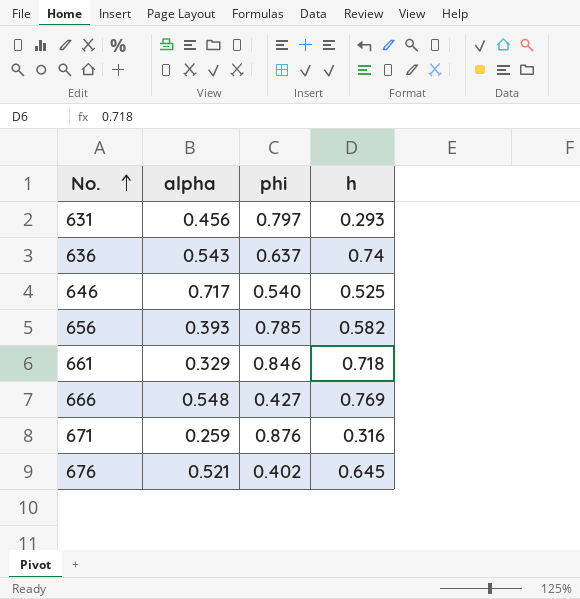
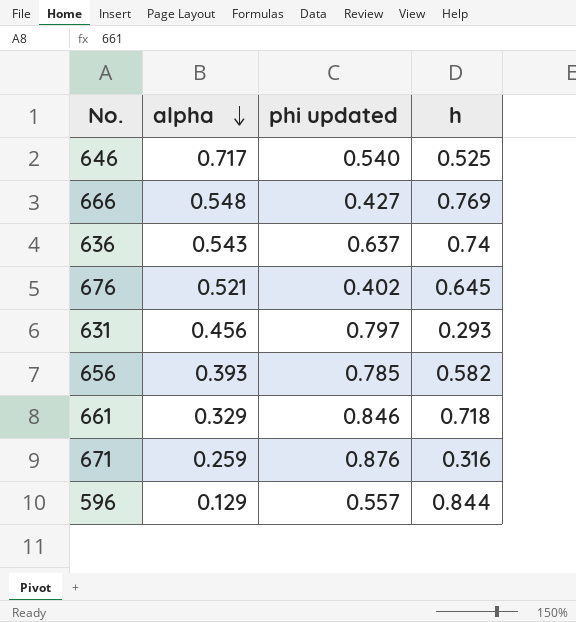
row order: No. ascending -> alpha descending
column name: phi -> phi updated
row 596: none -> 0.129 | 0.557 | 0.844

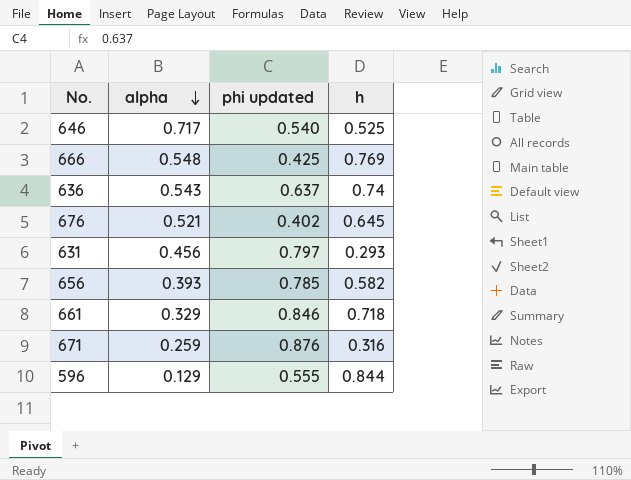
666 | phi updated: 0.427 -> 0.425
596 | phi updated: 0.557 -> 0.555

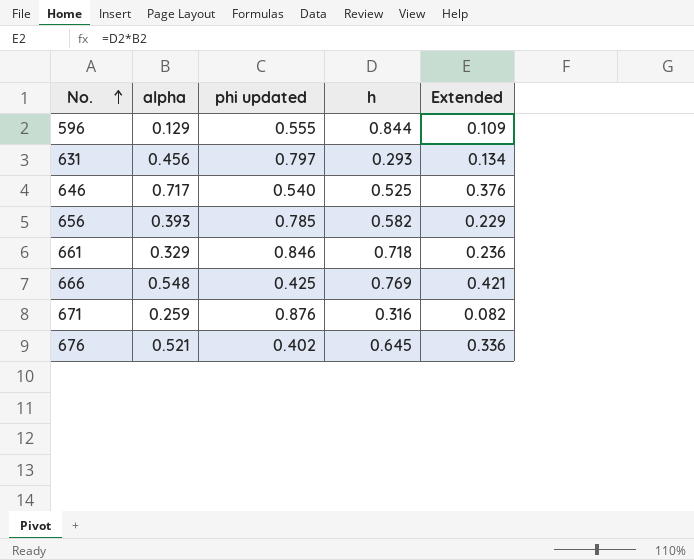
row order: alpha descending -> No. ascending
column Extended | formula: none -> [alpha] * [h]
row 636: 0.543 | 0.637 | 0.74 -> none

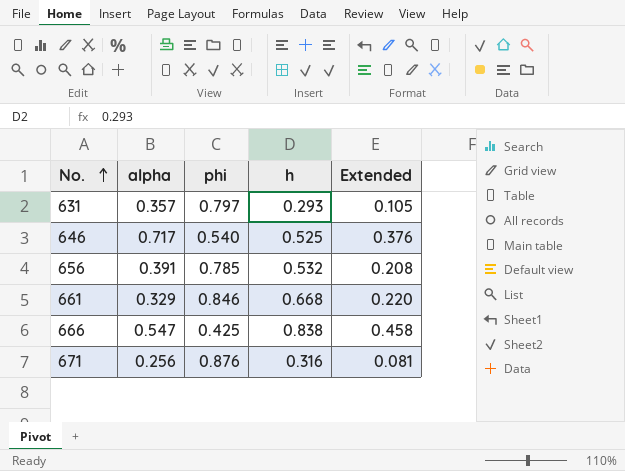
column name: phi updated -> phi
row 596: 0.129 | 0.555 | 0.844 | 0.109 -> none
row 676: 0.521 | 0.402 | 0.645 | 0.336 -> none
631 | alpha: 0.456 -> 0.357
631 | Extended: 0.134 -> 0.105
656 | alpha: 0.393 -> 0.391
656 | h: 0.582 -> 0.532
656 | Extended: 0.229 -> 0.208
661 | h: 0.718 -> 0.668
661 | Extended: 0.236 -> 0.220
666 | alpha: 0.548 -> 0.547
666 | h: 0.769 -> 0.838
666 | Extended: 0.421 -> 0.458
671 | alpha: 0.259 -> 0.256
671 | Extended: 0.082 -> 0.081

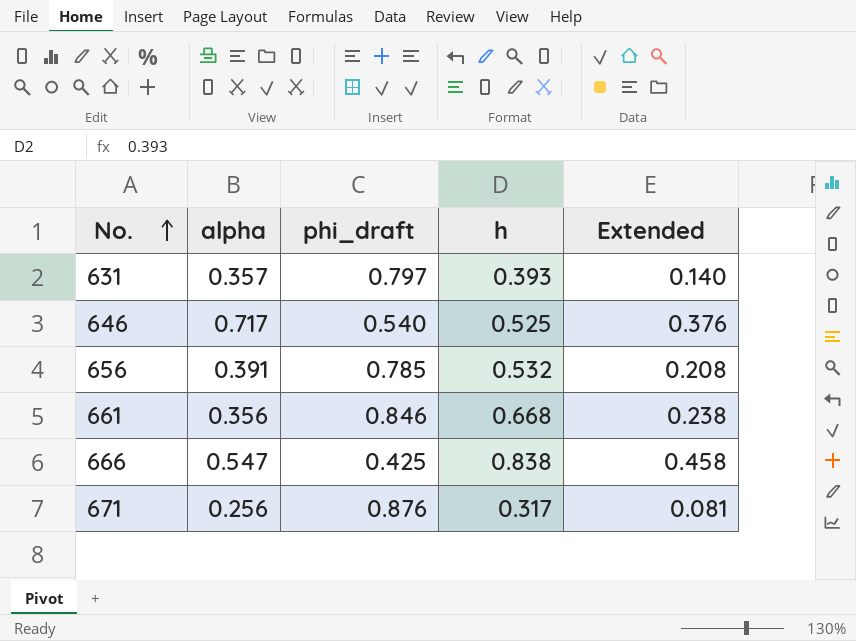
column name: phi -> phi_draft
631 | h: 0.293 -> 0.393
631 | Extended: 0.105 -> 0.140
661 | alpha: 0.329 -> 0.356
661 | Extended: 0.220 -> 0.238
671 | h: 0.316 -> 0.317

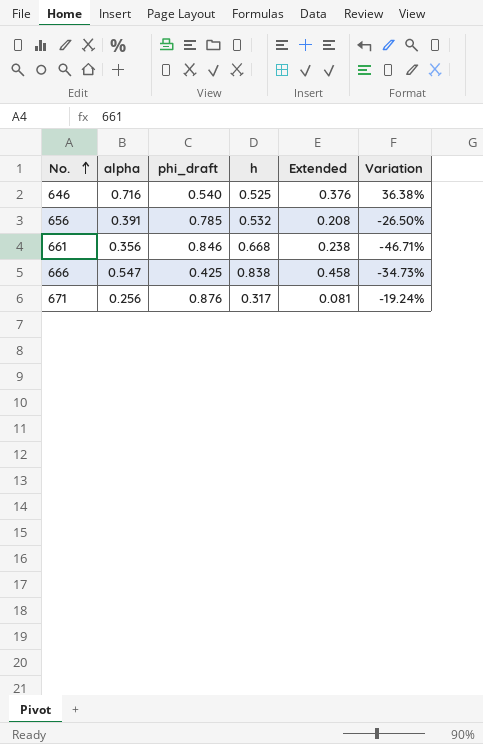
column Variation | formula: none -> ([alpha] - [h]) / [h]
row 631: 0.357 | 0.797 | 0.393 | 0.140 -> none
646 | alpha: 0.717 -> 0.716

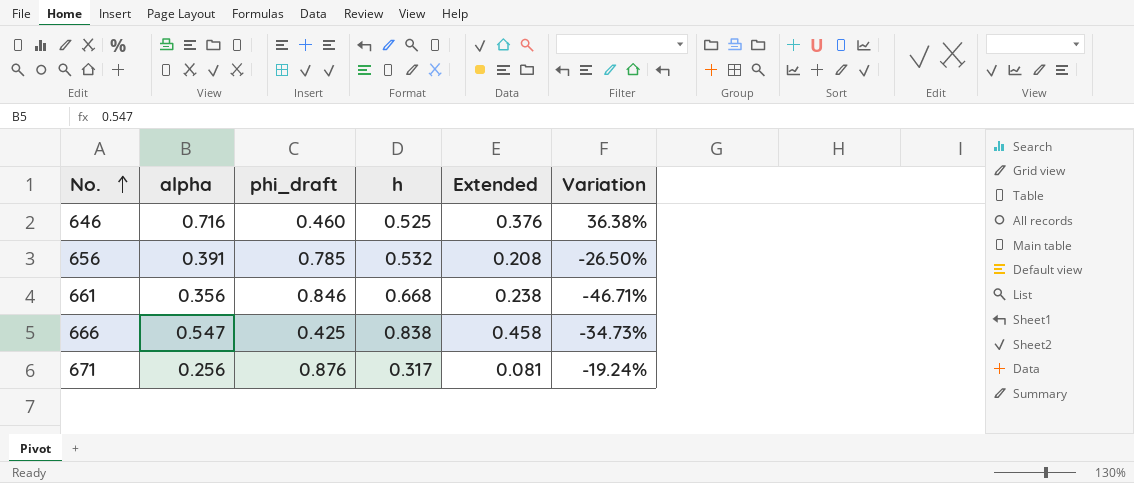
646 | phi_draft: 0.540 -> 0.460

